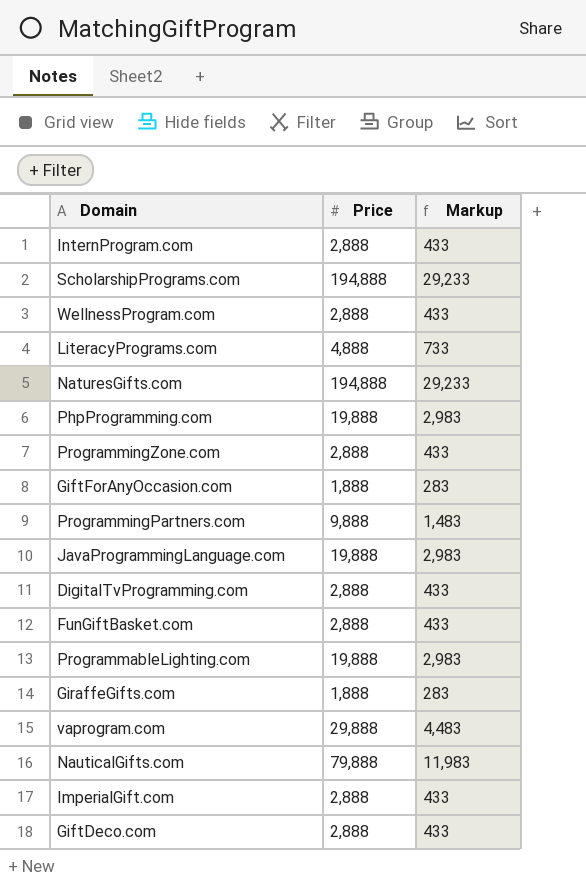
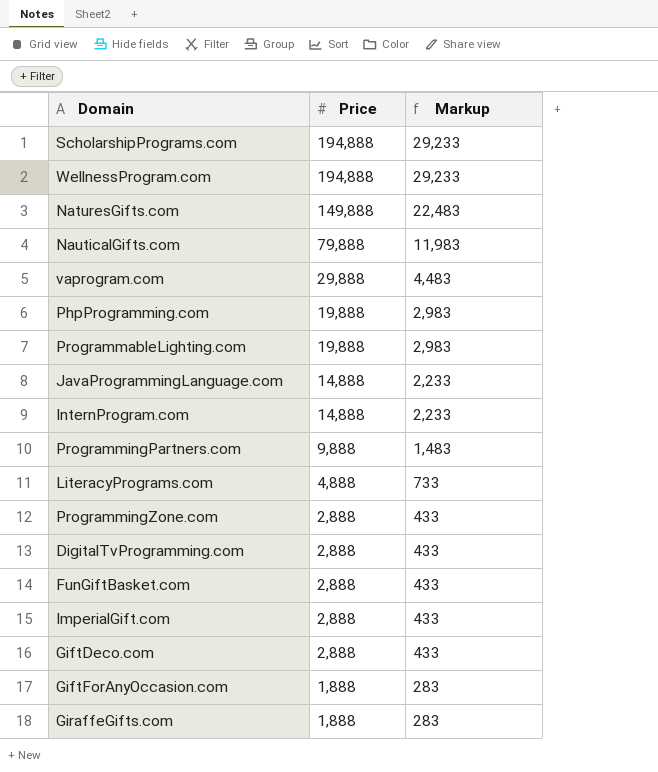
row order: none -> Price descending
WellnessProgram.com | Price: 2,888 -> 194,888
WellnessProgram.com | Markup: 433 -> 29,233
NaturesGifts.com | Price: 194,888 -> 149,888
NaturesGifts.com | Markup: 29,233 -> 22,483
JavaProgrammingLanguage.com | Price: 19,888 -> 14,888
JavaProgrammingLanguage.com | Markup: 2,983 -> 2,233
InternProgram.com | Price: 2,888 -> 14,888
InternProgram.com | Markup: 433 -> 2,233

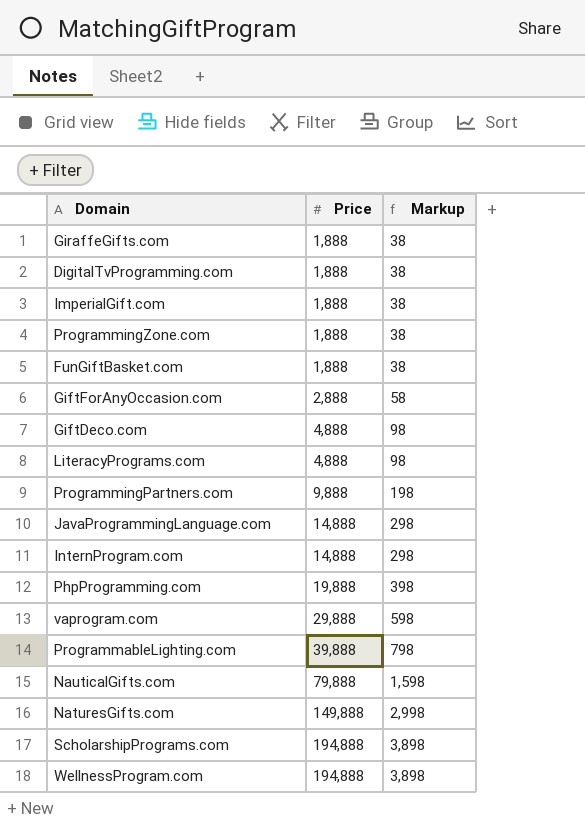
row order: Price descending -> Price ascending
column Markup | formula: [Price] * 0.15 -> [Price] * 0.02
DigitalTvProgramming.com | Price: 2,888 -> 1,888
ImperialGift.com | Price: 2,888 -> 1,888
ProgrammingZone.com | Price: 2,888 -> 1,888
FunGiftBasket.com | Price: 2,888 -> 1,888
GiftForAnyOccasion.com | Price: 1,888 -> 2,888
GiftDeco.com | Price: 2,888 -> 4,888
ProgrammableLighting.com | Price: 19,888 -> 39,888

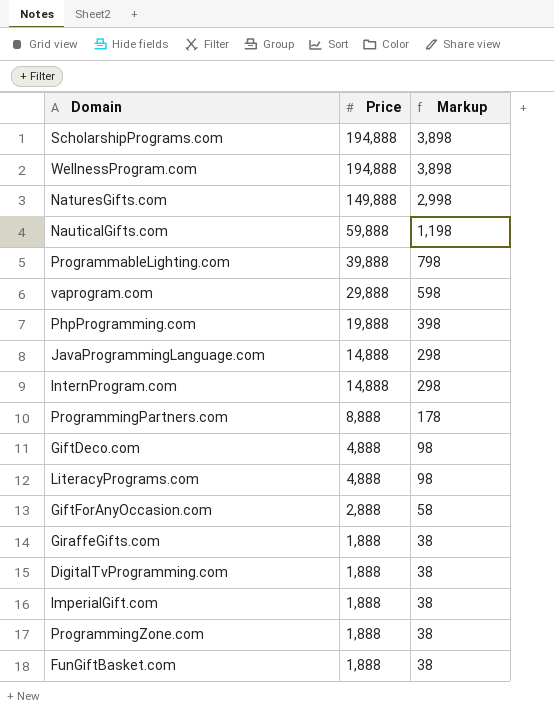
row order: Price ascending -> Price descending
NauticalGifts.com | Price: 79,888 -> 59,888
NauticalGifts.com | Markup: 1,598 -> 1,198
ProgrammingPartners.com | Price: 9,888 -> 8,888
ProgrammingPartners.com | Markup: 198 -> 178

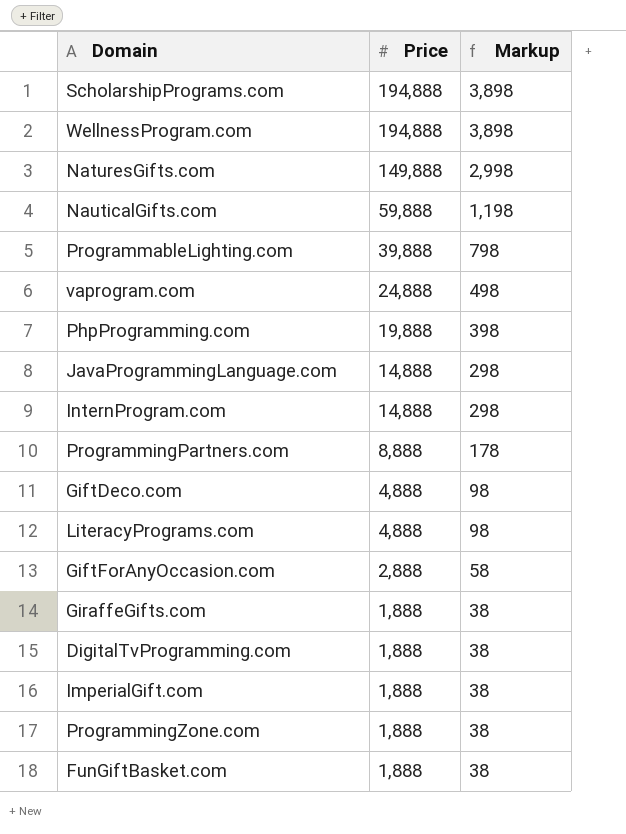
vaprogram.com | Price: 29,888 -> 24,888
vaprogram.com | Markup: 598 -> 498

